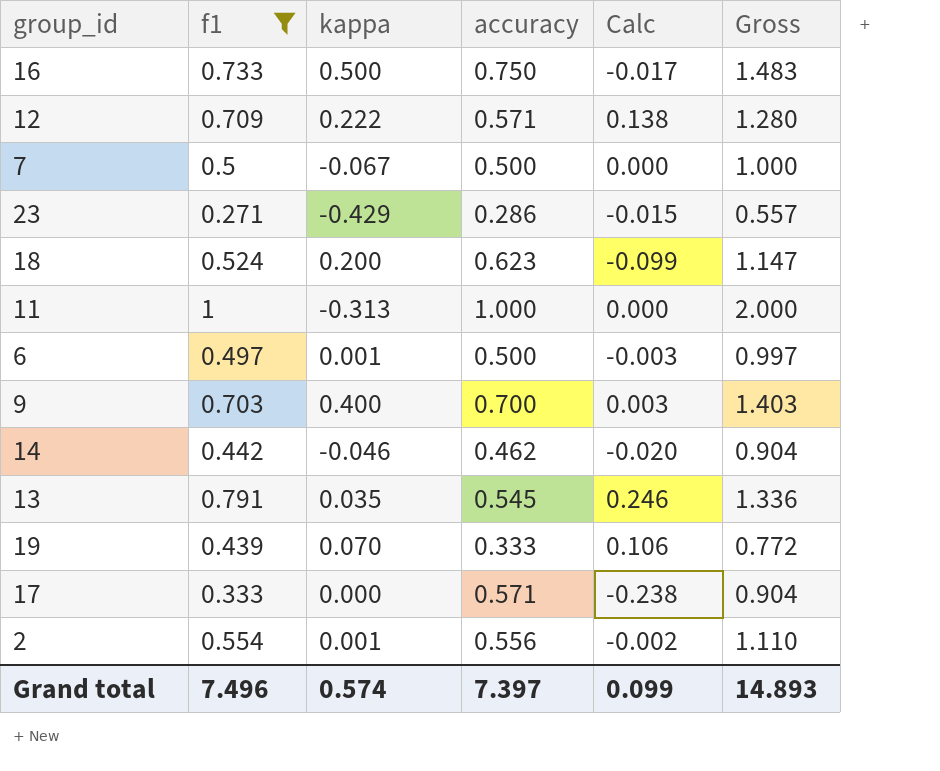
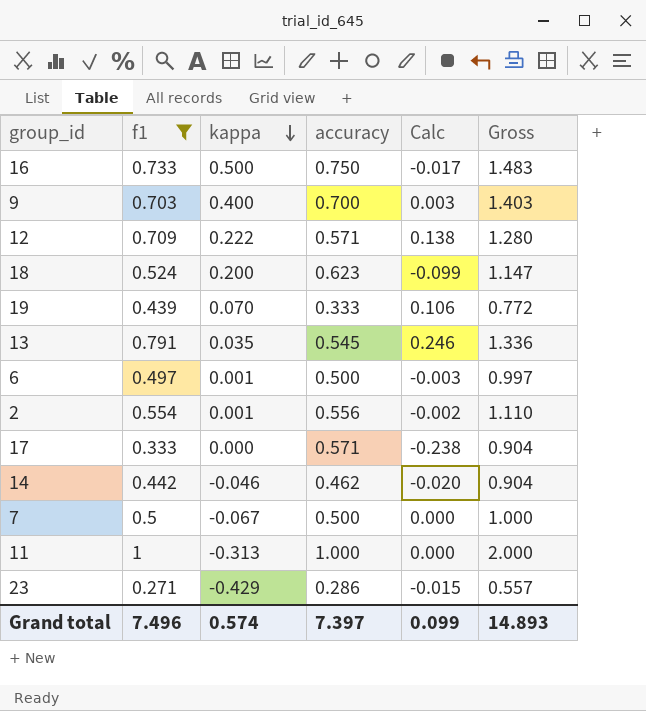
row order: none -> kappa descending

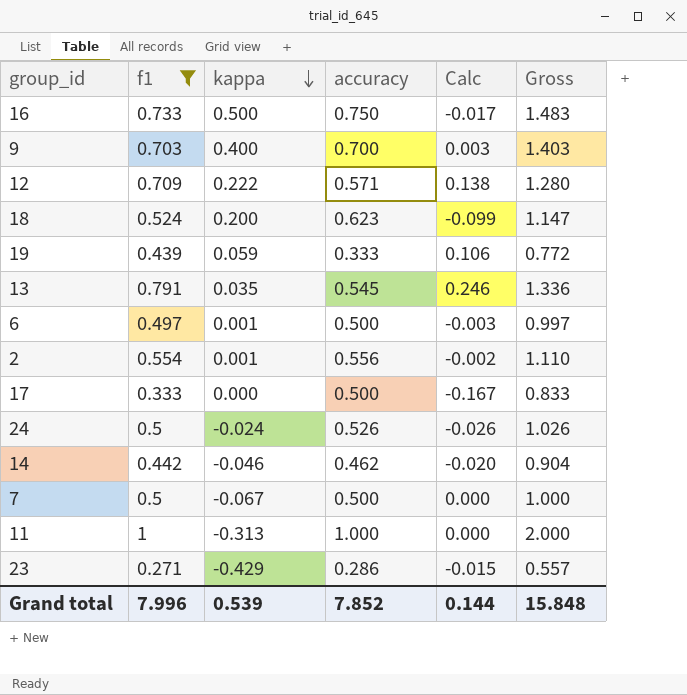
19 | kappa: 0.070 -> 0.059
17 | accuracy: 0.571 -> 0.500
17 | Calc: -0.238 -> -0.167
17 | Gross: 0.904 -> 0.833
row 24: none -> 0.5 | -0.024 | 0.526 | -0.026 | 1.026
Grand total | f1: 7.496 -> 7.996
Grand total | kappa: 0.574 -> 0.539
Grand total | accuracy: 7.397 -> 7.852
Grand total | Calc: 0.099 -> 0.144
Grand total | Gross: 14.893 -> 15.848

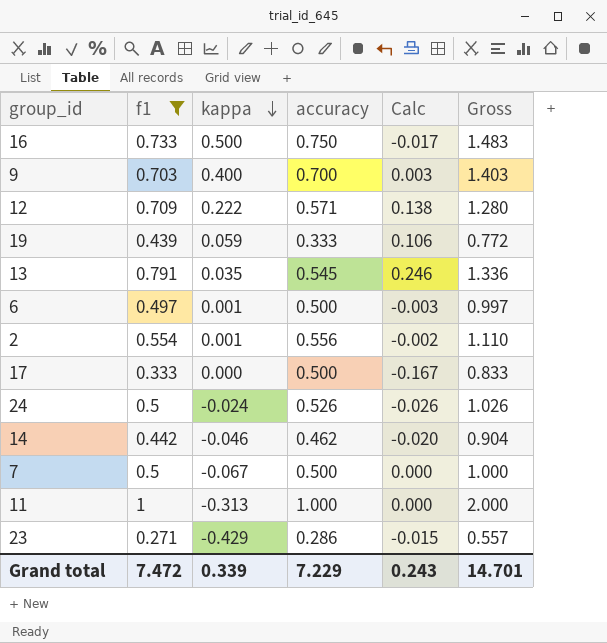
row 18: 0.524 | 0.200 | 0.623 | -0.099 | 1.147 -> none
Grand total | f1: 7.996 -> 7.472
Grand total | kappa: 0.539 -> 0.339
Grand total | accuracy: 7.852 -> 7.229
Grand total | Calc: 0.144 -> 0.243
Grand total | Gross: 15.848 -> 14.701

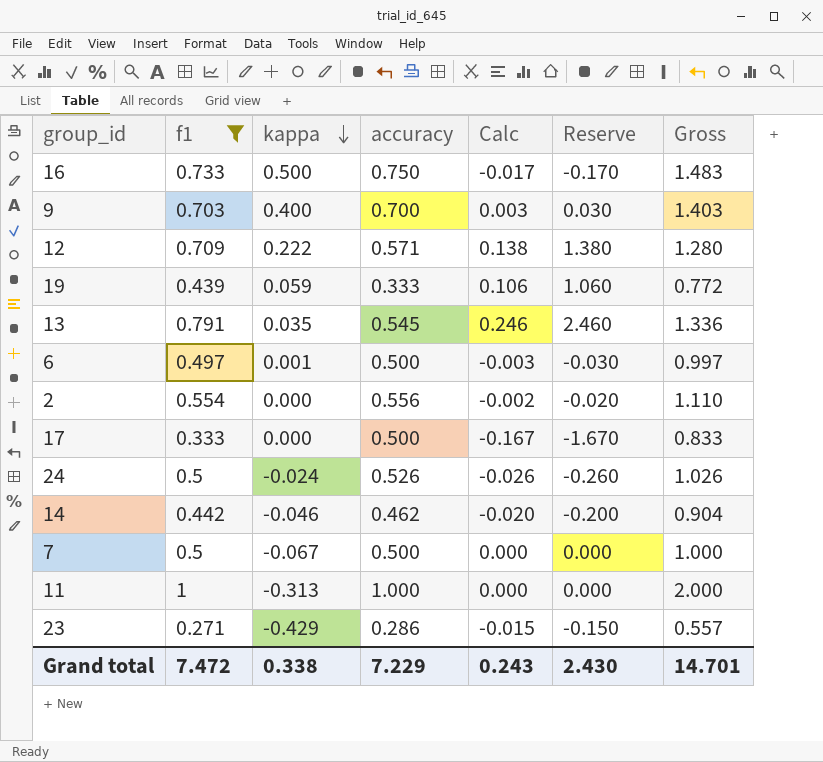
column Reserve | formula: none -> [Calc] * 10
2 | kappa: 0.001 -> 0.000
Grand total | kappa: 0.339 -> 0.338

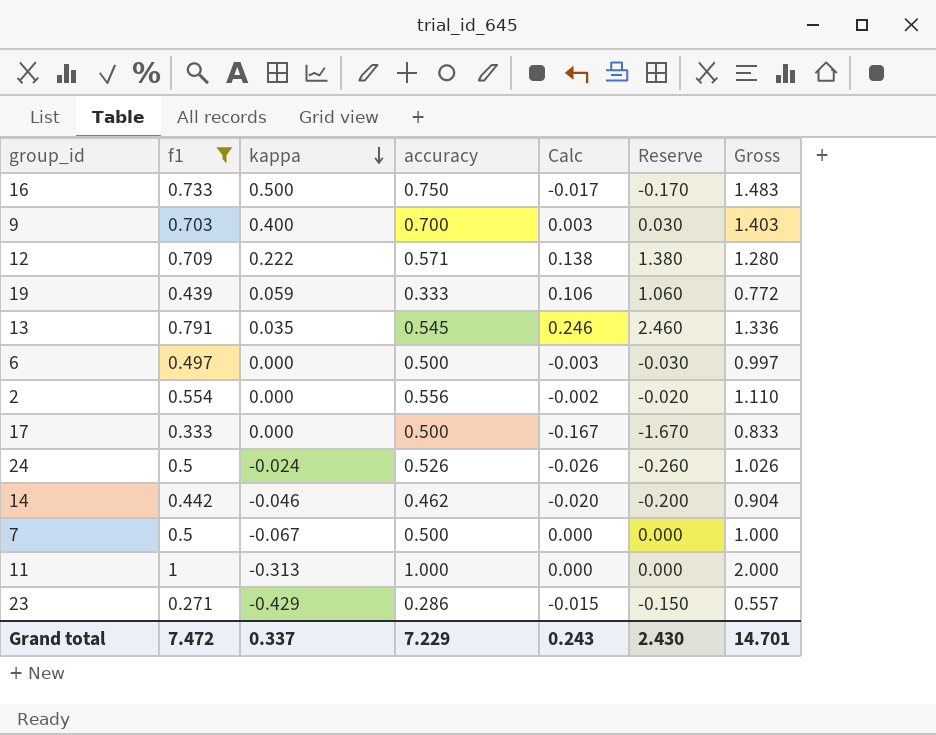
6 | kappa: 0.001 -> 0.000
Grand total | kappa: 0.338 -> 0.337

